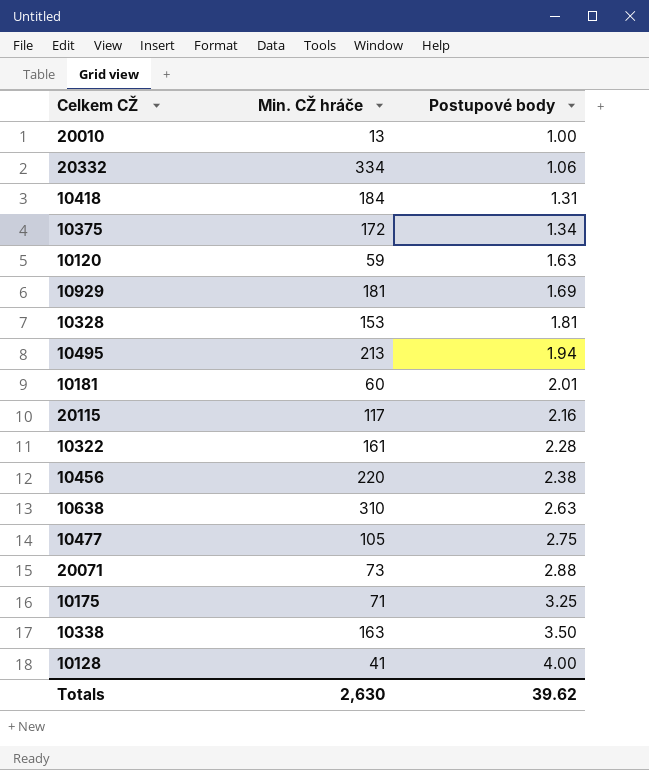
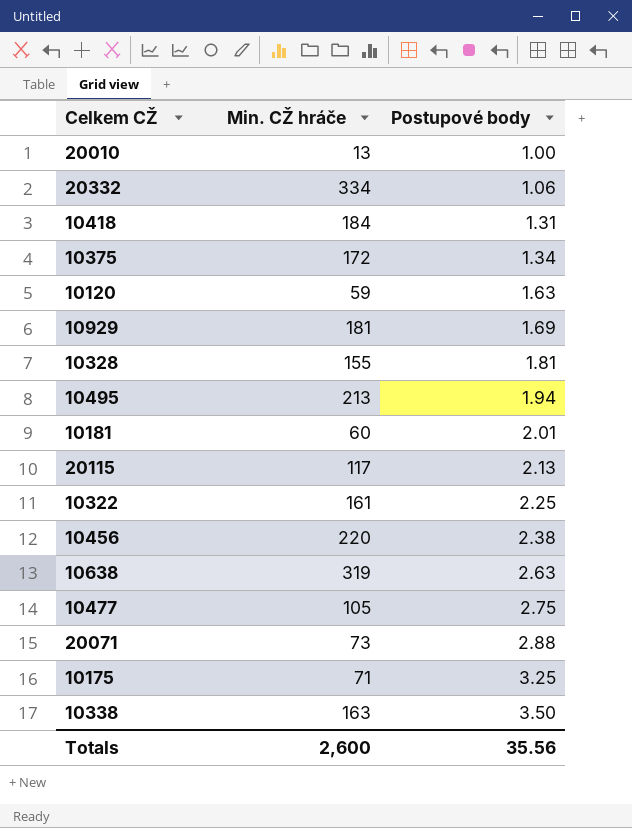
row 10128: 41 | 4.00 -> none
10328 | Min. CŽ hráče: 153 -> 155
20115 | Postupové body: 2.16 -> 2.13
10322 | Postupové body: 2.28 -> 2.25
10638 | Min. CŽ hráče: 310 -> 319
Totals | Min. CŽ hráče: 2,630 -> 2,600
Totals | Postupové body: 39.62 -> 35.56

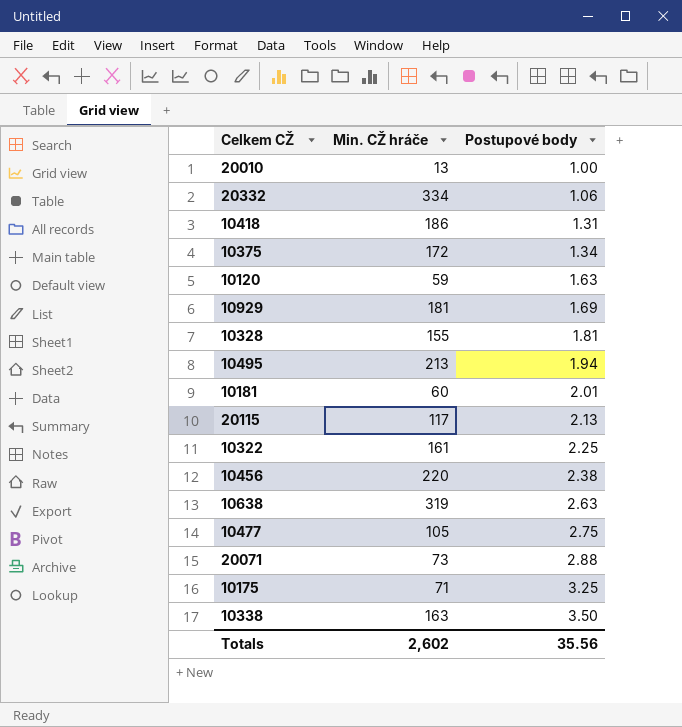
10418 | Min. CŽ hráče: 184 -> 186
Totals | Min. CŽ hráče: 2,600 -> 2,602

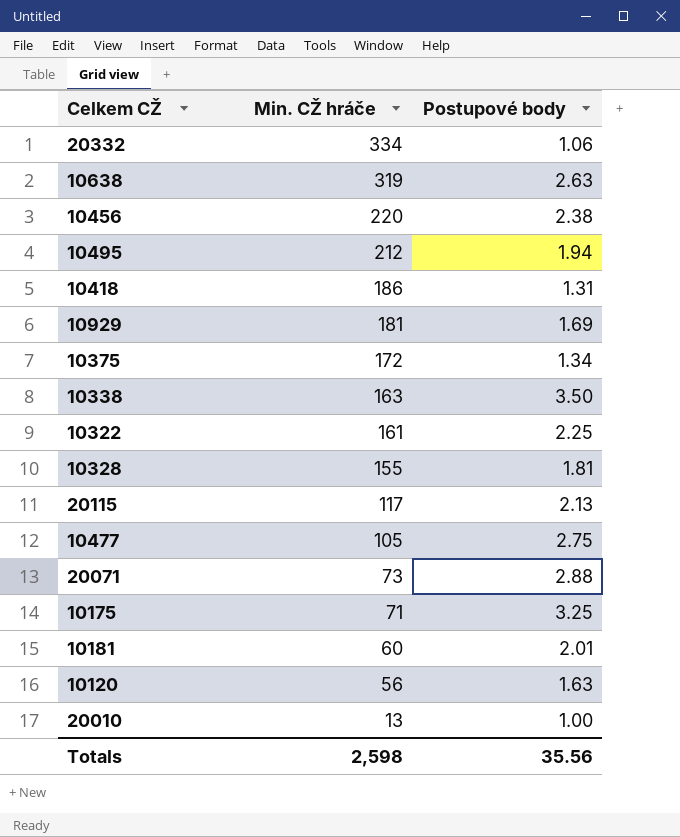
row order: Postupové body ascending -> Min. CŽ hráče descending
10495 | Min. CŽ hráče: 213 -> 212
10120 | Min. CŽ hráče: 59 -> 56
Totals | Min. CŽ hráče: 2,602 -> 2,598

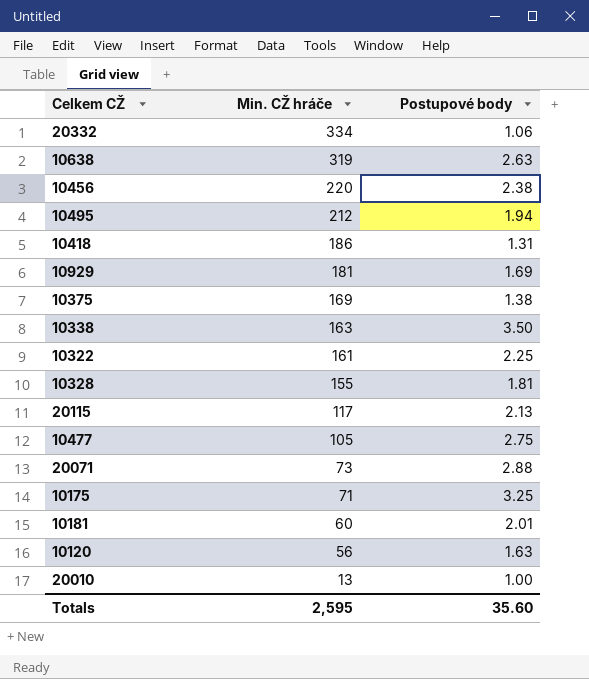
10375 | Min. CŽ hráče: 172 -> 169
10375 | Postupové body: 1.34 -> 1.38
Totals | Min. CŽ hráče: 2,598 -> 2,595
Totals | Postupové body: 35.56 -> 35.60

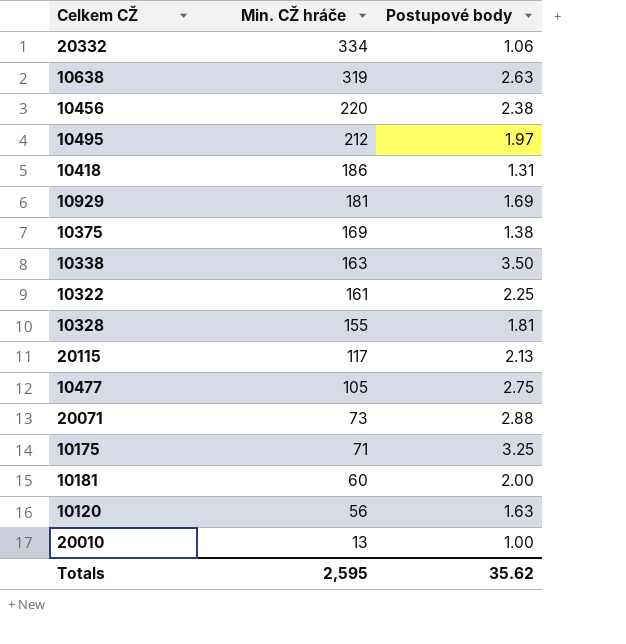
10495 | Postupové body: 1.94 -> 1.97
10181 | Postupové body: 2.01 -> 2.00
Totals | Postupové body: 35.60 -> 35.62

